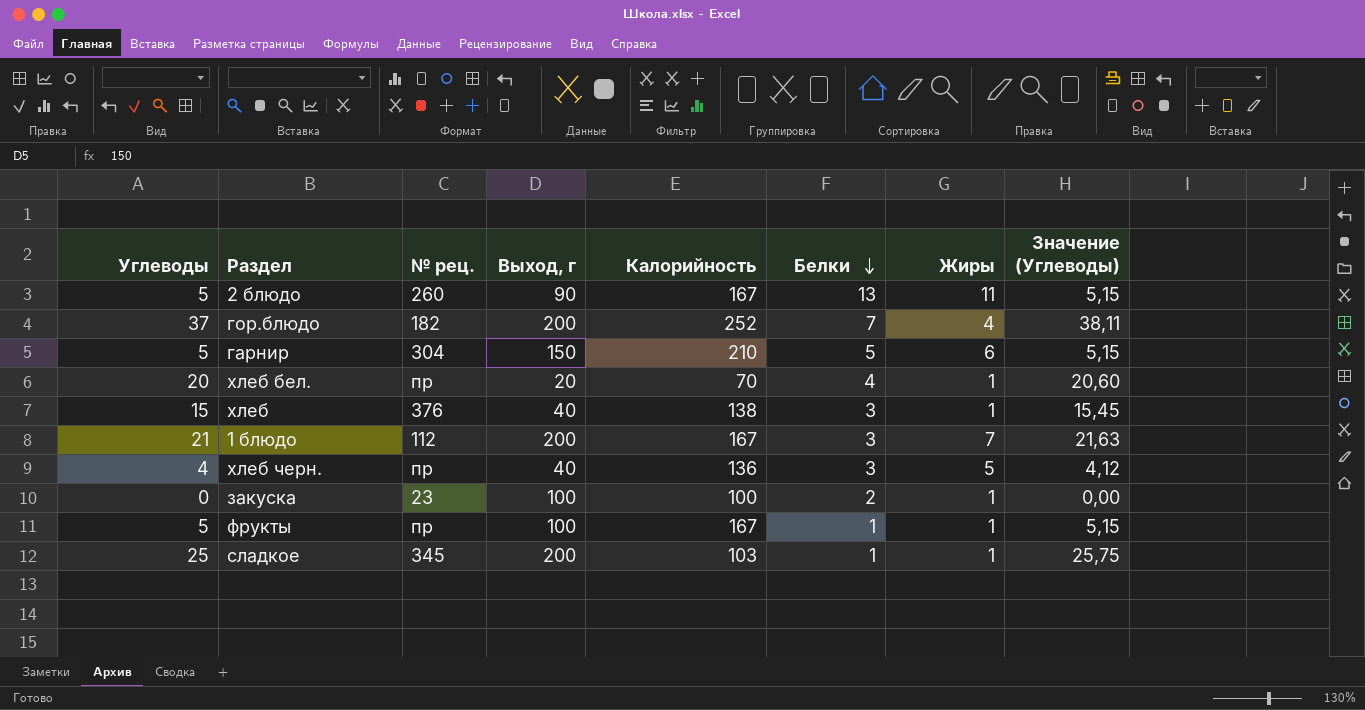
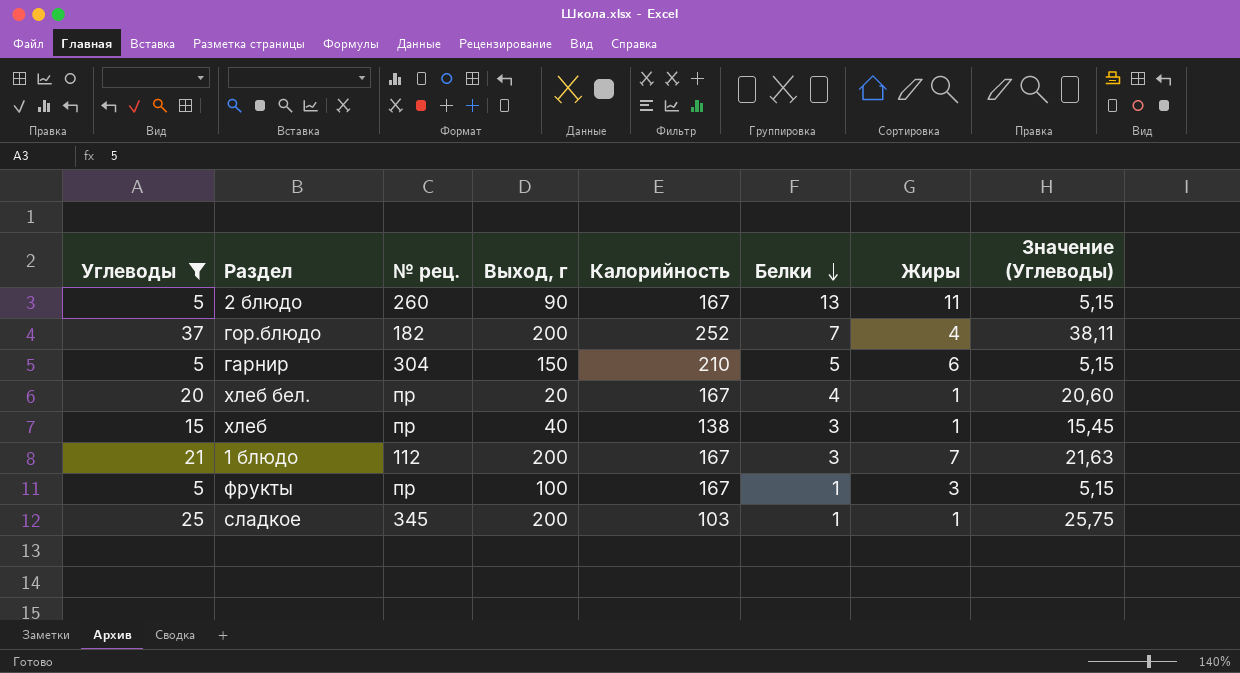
filter: none -> Углеводы >= 5
хлеб бел. | Калорийность: 70 -> 167
хлеб | № рец.: 376 -> пр
фрукты | Жиры: 1 -> 3

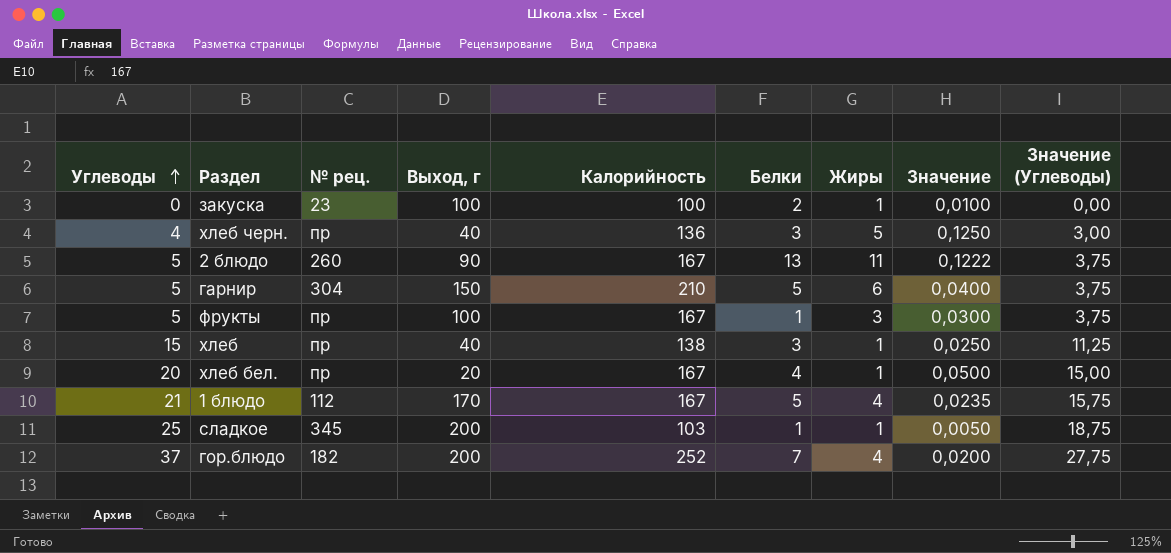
filter: Углеводы >= 5 -> none
row order: Белки descending -> Углеводы ascending
column Значение | formula: none -> [Жиры] / [Выход, г]
column Значение (Углеводы) | formula: [Углеводы] * 1,03 -> [Углеводы] * 0,75
1 блюдо | Выход, г: 200 -> 170
1 блюдо | Белки: 3 -> 5
1 блюдо | Жиры: 7 -> 4

